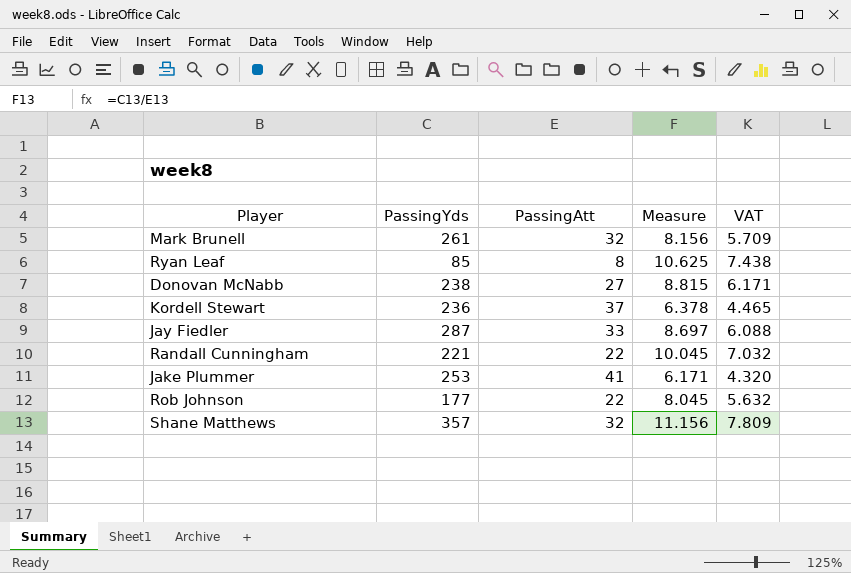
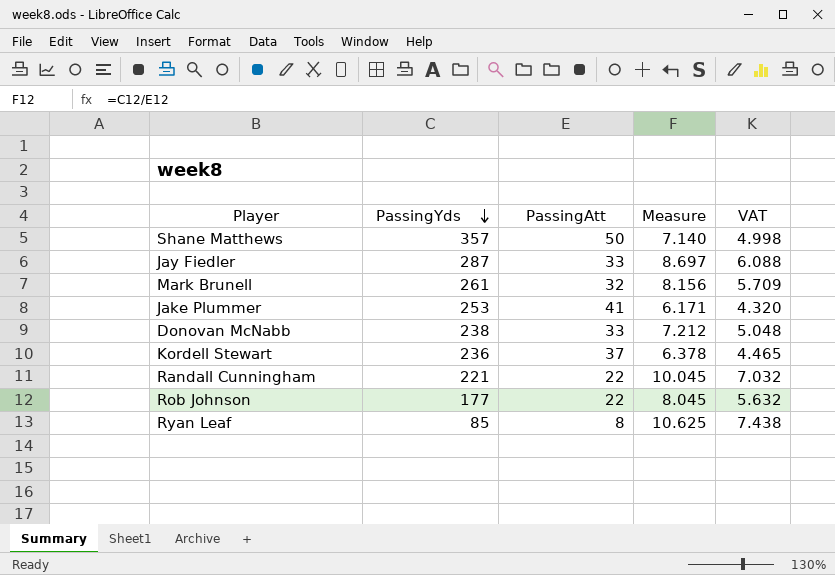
row order: none -> PassingYds descending
Shane Matthews | PassingAtt: 32 -> 50
Shane Matthews | Measure: 11.156 -> 7.140
Shane Matthews | VAT: 7.809 -> 4.998
Donovan McNabb | PassingAtt: 27 -> 33
Donovan McNabb | Measure: 8.815 -> 7.212
Donovan McNabb | VAT: 6.171 -> 5.048

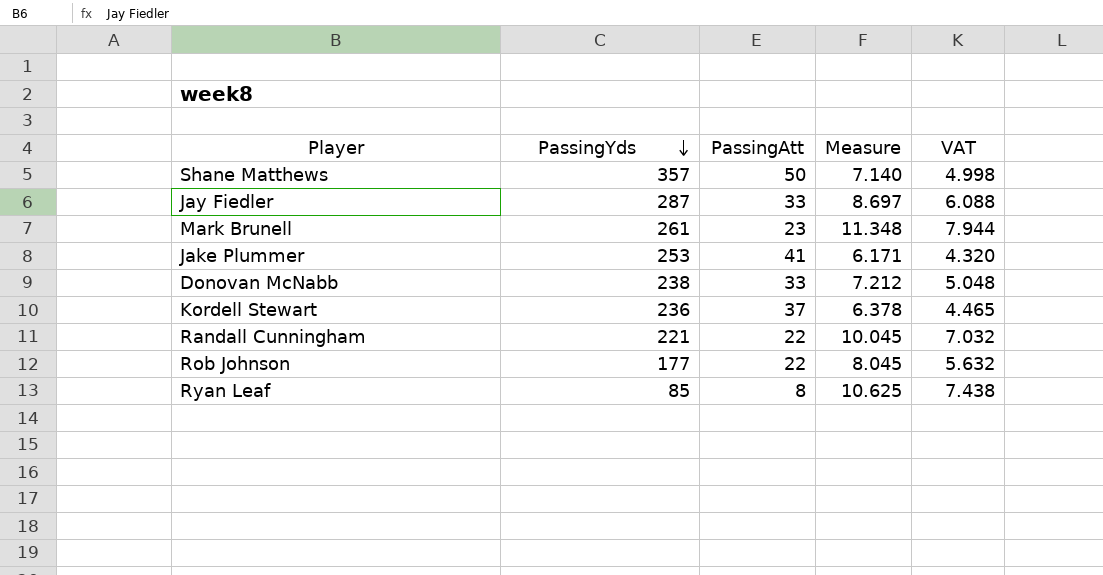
Mark Brunell | PassingAtt: 32 -> 23
Mark Brunell | Measure: 8.156 -> 11.348
Mark Brunell | VAT: 5.709 -> 7.944

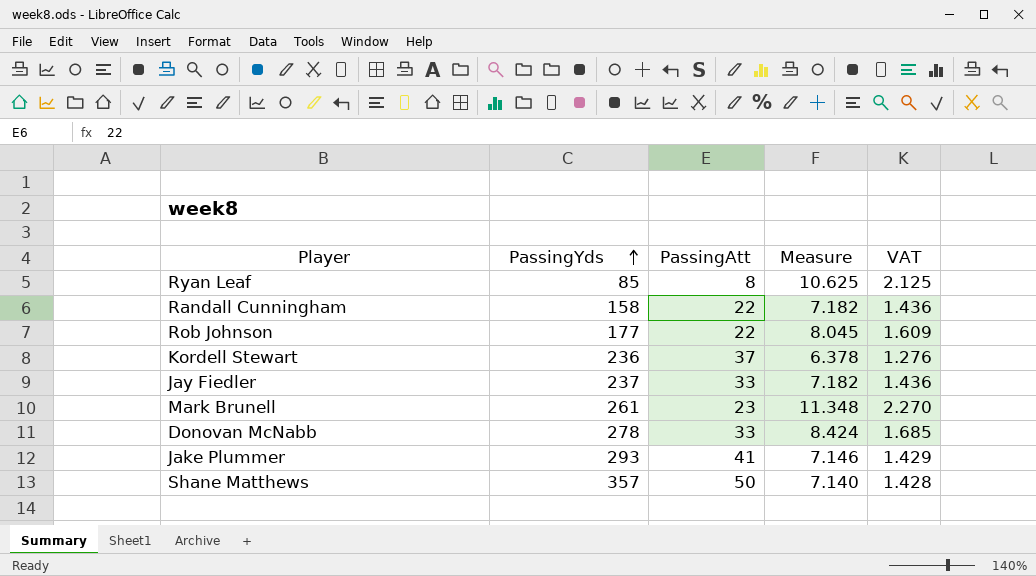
row order: PassingYds descending -> PassingYds ascending
column VAT | formula: [Measure] * 0.7 -> [Measure] * 0.2
Randall Cunningham | PassingYds: 221 -> 158
Randall Cunningham | Measure: 10.045 -> 7.182
Jay Fiedler | PassingYds: 287 -> 237
Jay Fiedler | Measure: 8.697 -> 7.182
Donovan McNabb | PassingYds: 238 -> 278
Donovan McNabb | Measure: 7.212 -> 8.424
Jake Plummer | PassingYds: 253 -> 293
Jake Plummer | Measure: 6.171 -> 7.146

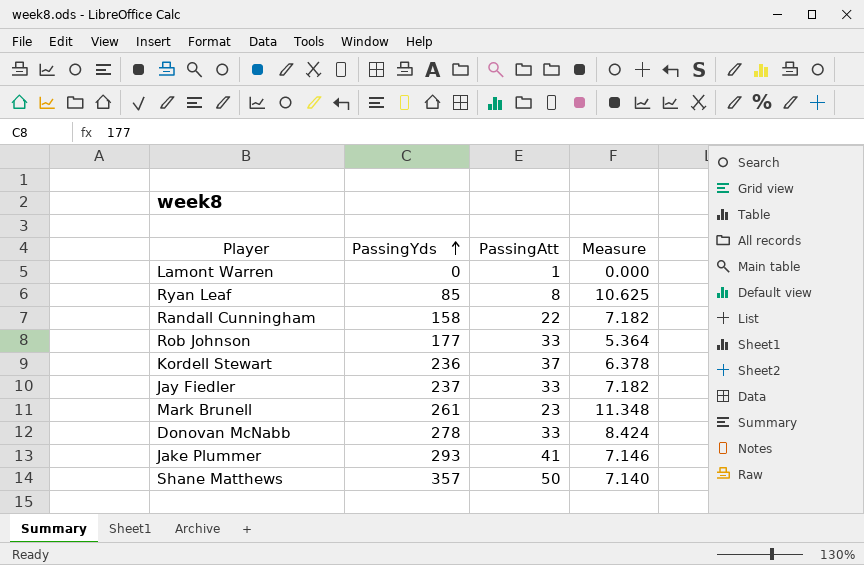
column VAT | formula: [Measure] * 0.2 -> none
row Lamont Warren: none -> 0 | 1 | 0.000
Rob Johnson | PassingAtt: 22 -> 33
Rob Johnson | Measure: 8.045 -> 5.364

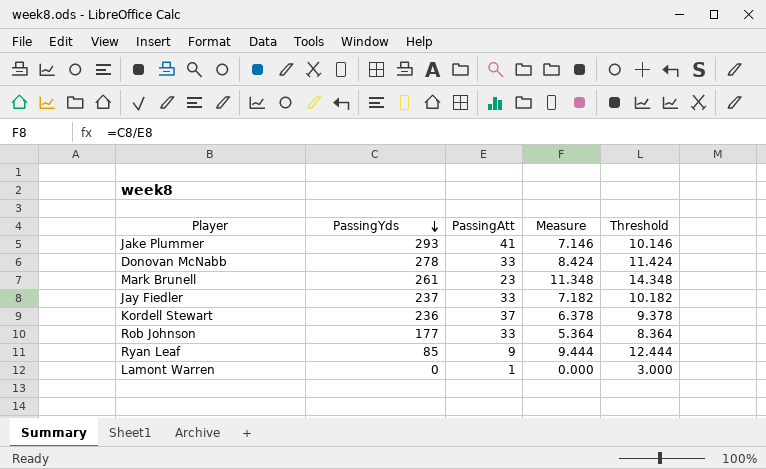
row order: PassingYds ascending -> PassingYds descending
column Threshold | formula: none -> [Measure] + 3
row Randall Cunningham: 158 | 22 | 7.182 -> none
row Shane Matthews: 357 | 50 | 7.140 -> none
Ryan Leaf | PassingAtt: 8 -> 9
Ryan Leaf | Measure: 10.625 -> 9.444

